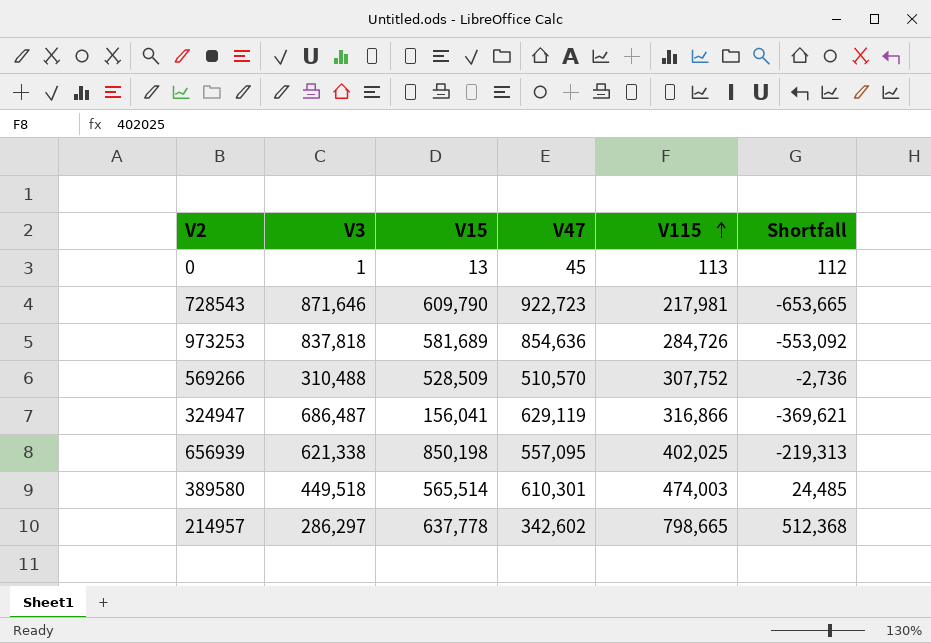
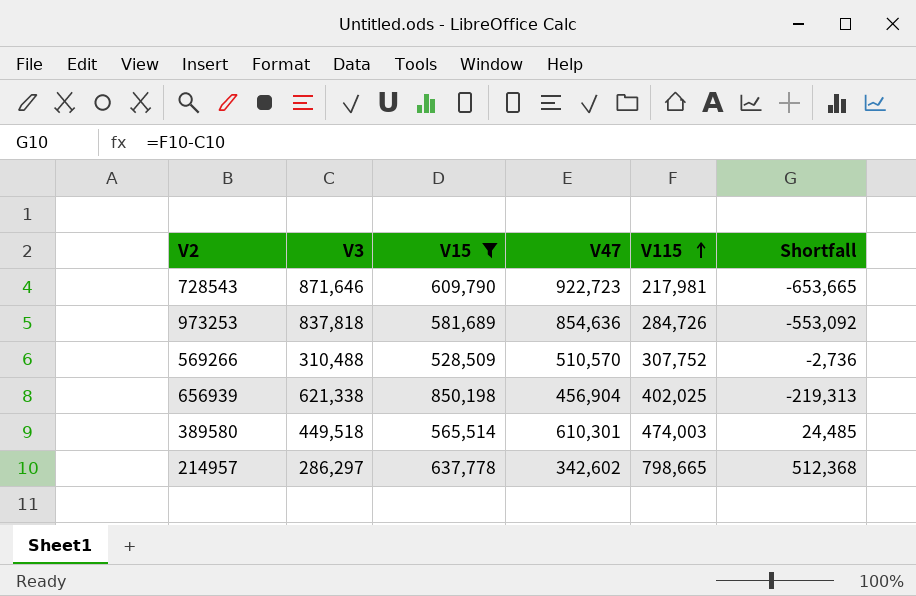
filter: none -> V15 >= 528,509
656939 | V47: 557,095 -> 456,904

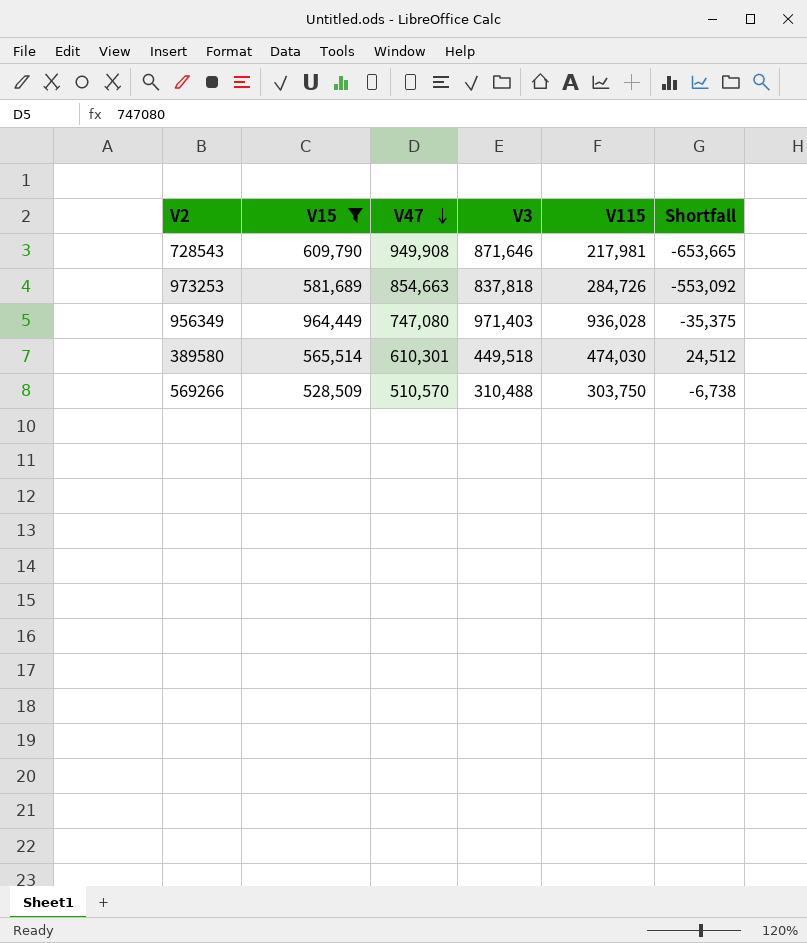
row order: V115 ascending -> V47 descending
column V3 | position: 2 -> 4
row 656939: 621,338 | 850,198 | 456,904 | 402,025 | -219,313 -> none
row 214957: 286,297 | 637,778 | 342,602 | 798,665 | 512,368 -> none
728543 | V47: 922,723 -> 949,908
973253 | V47: 854,636 -> 854,663
row 956349: none -> 964,449 | 747,080 | 971,403 | 936,028 | -35,375
389580 | V115: 474,003 -> 474,030
389580 | Shortfall: 24,485 -> 24,512
569266 | V115: 307,752 -> 303,750
569266 | Shortfall: -2,736 -> -6,738

